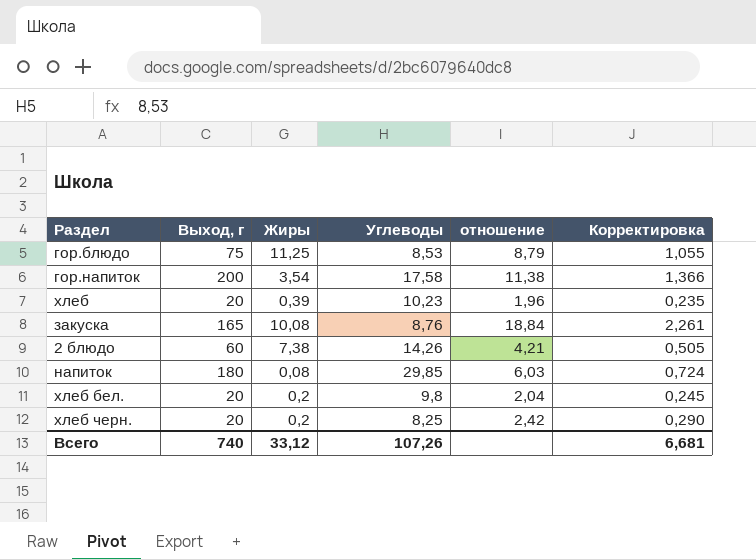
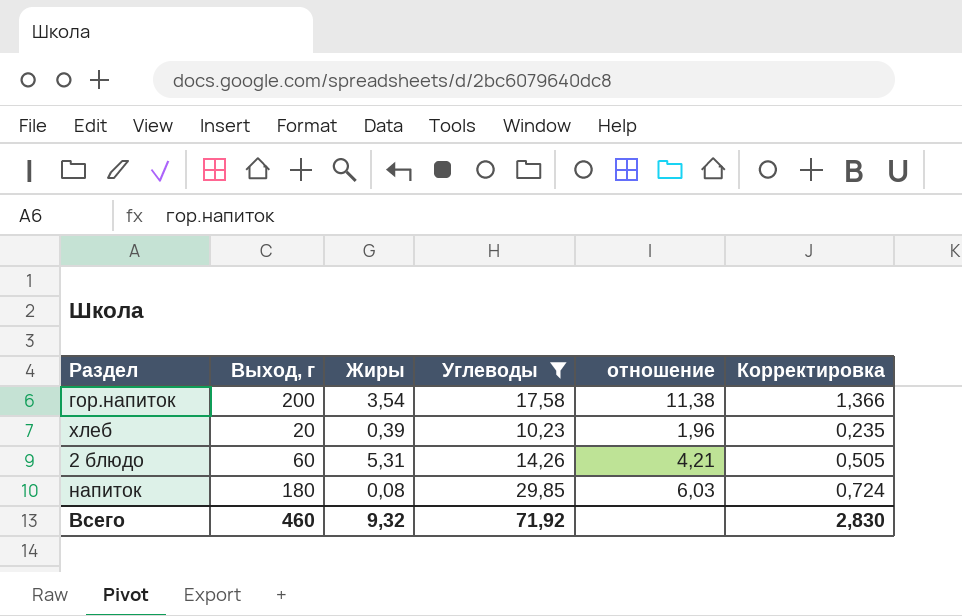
filter: none -> Углеводы >= 10,23
2 блюдо | Жиры: 7,38 -> 5,31
Всего | Выход, г: 740 -> 460
Всего | Жиры: 33,12 -> 9,32
Всего | Углеводы: 107,26 -> 71,92
Всего | Корректировка: 6,681 -> 2,830

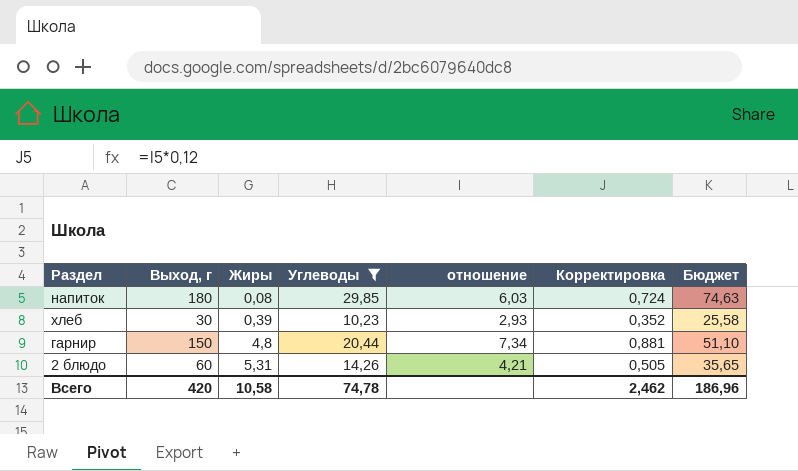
row order: none -> Жиры ascending
column Бюджет | formula: none -> [Углеводы] * 2,5
row гор.напиток: 200 | 3,54 | 17,58 | 11,38 | 1,366 -> none
хлеб | Выход, г: 20 -> 30
хлеб | отношение: 1,96 -> 2,93
хлеб | Корректировка: 0,235 -> 0,352
row гарнир: none -> 150 | 4,8 | 20,44 | 7,34 | 0,881 | 51,10
Всего | Выход, г: 460 -> 420
Всего | Жиры: 9,32 -> 10,58
Всего | Углеводы: 71,92 -> 74,78
Всего | Корректировка: 2,830 -> 2,462

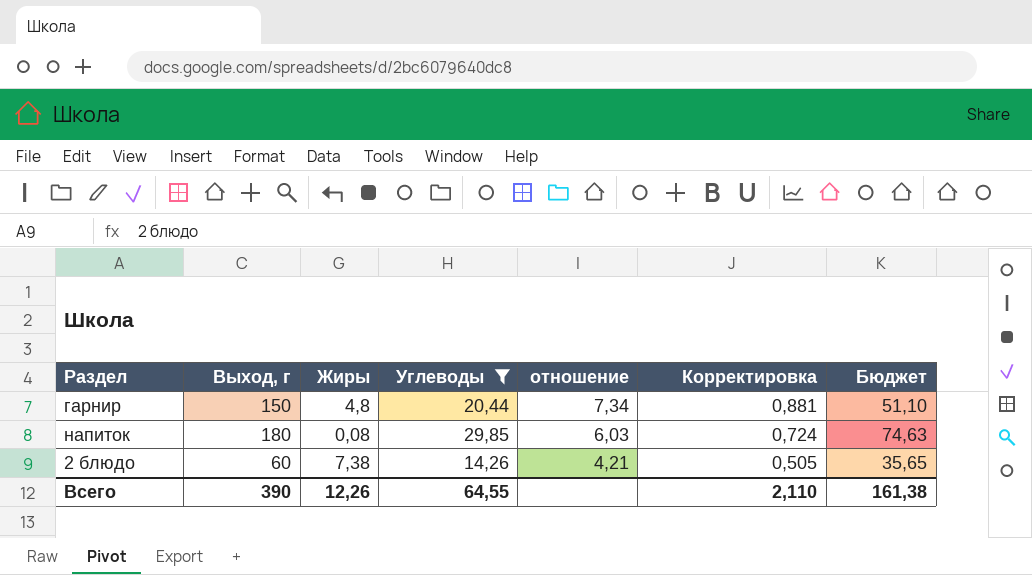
row order: Жиры ascending -> отношение descending
row хлеб: 30 | 0,39 | 10,23 | 2,93 | 0,352 | 25,58 -> none
2 блюдо | Жиры: 5,31 -> 7,38
Всего | Выход, г: 420 -> 390
Всего | Жиры: 10,58 -> 12,26
Всего | Углеводы: 74,78 -> 64,55
Всего | Корректировка: 2,462 -> 2,110
Всего | Бюджет: 186,96 -> 161,38

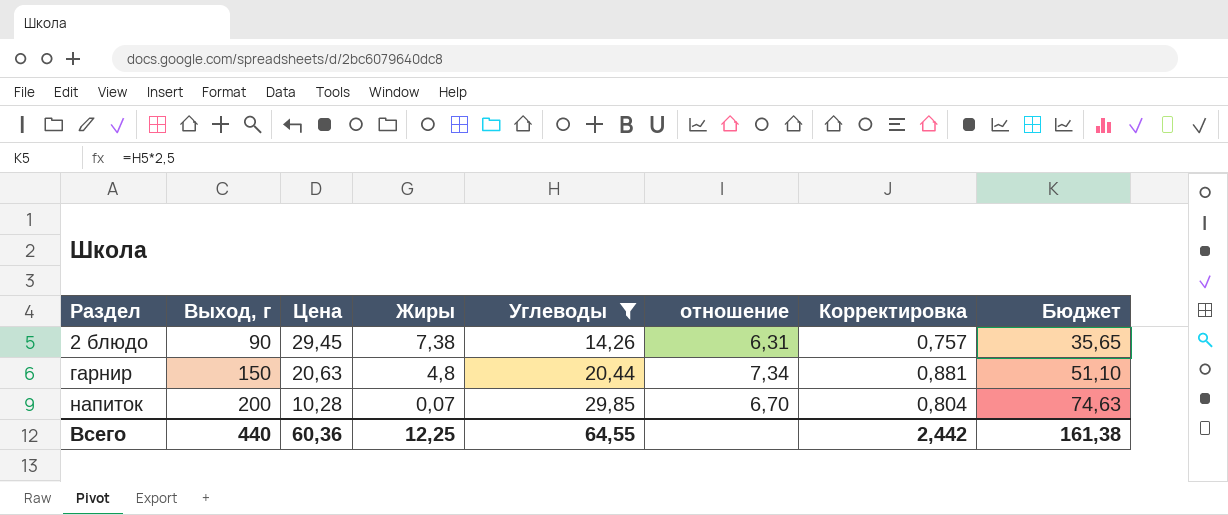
row order: отношение descending -> Раздел ascending
column Цена | position: none -> 3
2 блюдо | Выход, г: 60 -> 90
2 блюдо | отношение: 4,21 -> 6,31
2 блюдо | Корректировка: 0,505 -> 0,757
напиток | Выход, г: 180 -> 200
напиток | Жиры: 0,08 -> 0,07
напиток | отношение: 6,03 -> 6,70
напиток | Корректировка: 0,724 -> 0,804
Всего | Выход, г: 390 -> 440
Всего | Жиры: 12,26 -> 12,25
Всего | Корректировка: 2,110 -> 2,442

